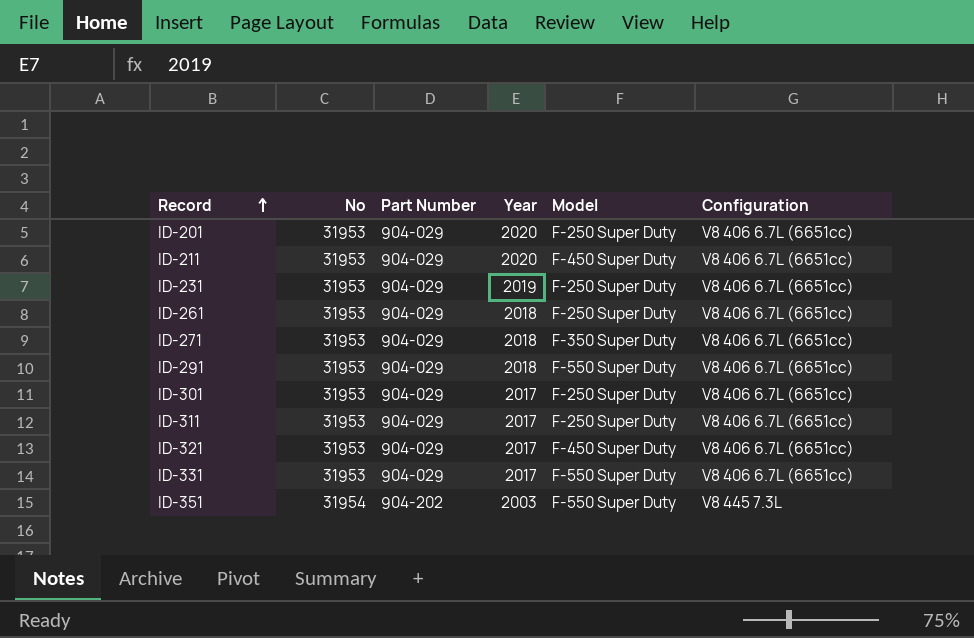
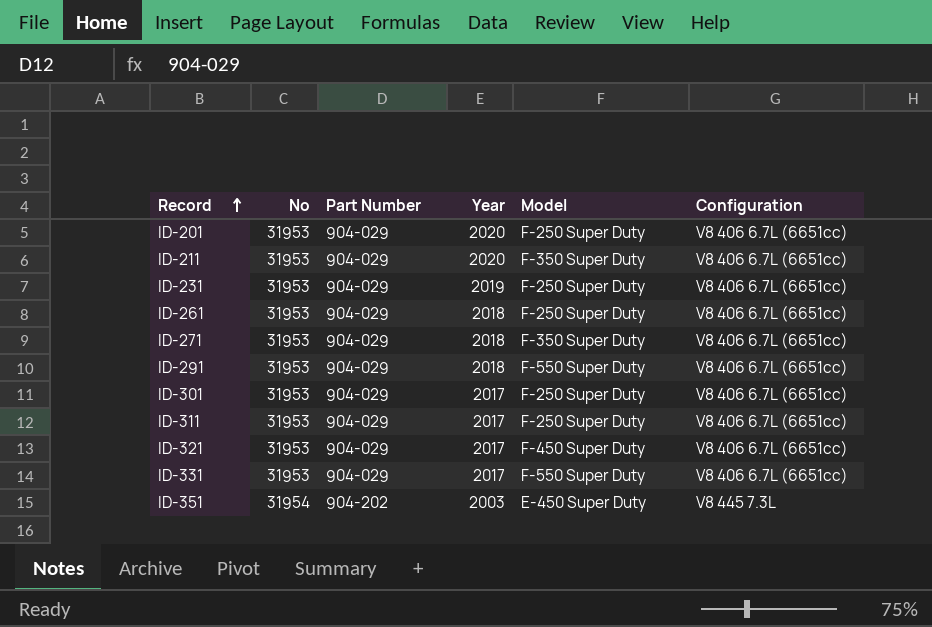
ID-211 | Model: F-450 Super Duty -> F-350 Super Duty
ID-351 | Model: F-550 Super Duty -> E-450 Super Duty

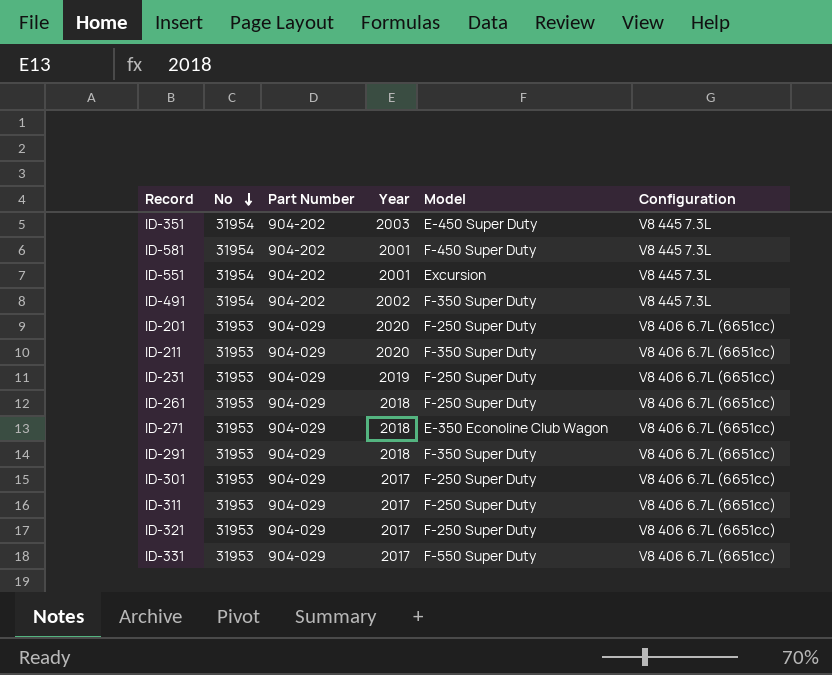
row order: Record ascending -> No descending
row ID-581: none -> 31954 | 904-202 | 2001 | F-450 Super Duty | V8 445 7.3L
row ID-551: none -> 31954 | 904-202 | 2001 | Excursion | V8 445 7.3L
row ID-491: none -> 31954 | 904-202 | 2002 | F-350 Super Duty | V8 445 7.3L
ID-271 | Model: F-350 Super Duty -> E-350 Econoline Club Wagon
ID-291 | Model: F-550 Super Duty -> F-350 Super Duty
ID-321 | Model: F-450 Super Duty -> F-250 Super Duty

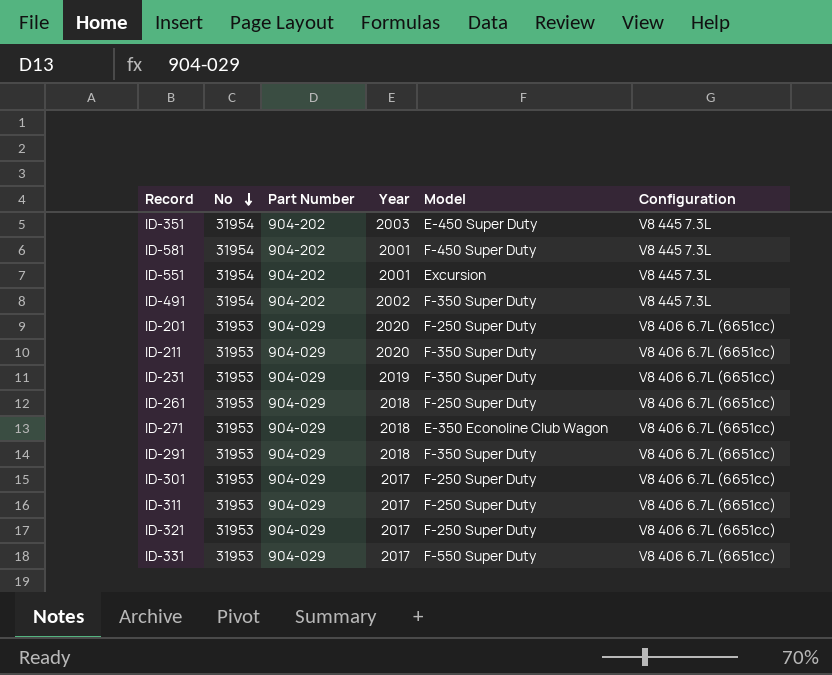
ID-231 | Model: F-250 Super Duty -> F-350 Super Duty

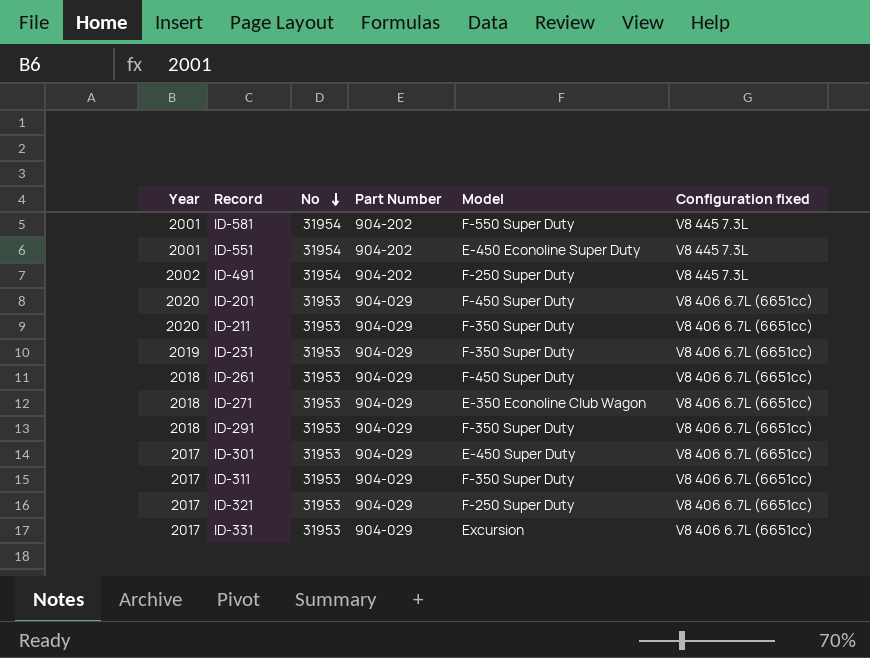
column Year | position: 4 -> 1
column name: Configuration -> Configuration fixed
row ID-351: 31954 | 904-202 | 2003 | E-450 Super Duty | V8 445 7.3L -> none
ID-581 | Model: F-450 Super Duty -> F-550 Super Duty
ID-551 | Model: Excursion -> E-450 Econoline Super Duty
ID-491 | Model: F-350 Super Duty -> F-250 Super Duty
ID-201 | Model: F-250 Super Duty -> F-450 Super Duty
ID-261 | Model: F-250 Super Duty -> F-450 Super Duty
ID-301 | Model: F-250 Super Duty -> E-450 Super Duty
ID-311 | Model: F-250 Super Duty -> F-350 Super Duty
ID-331 | Model: F-550 Super Duty -> Excursion

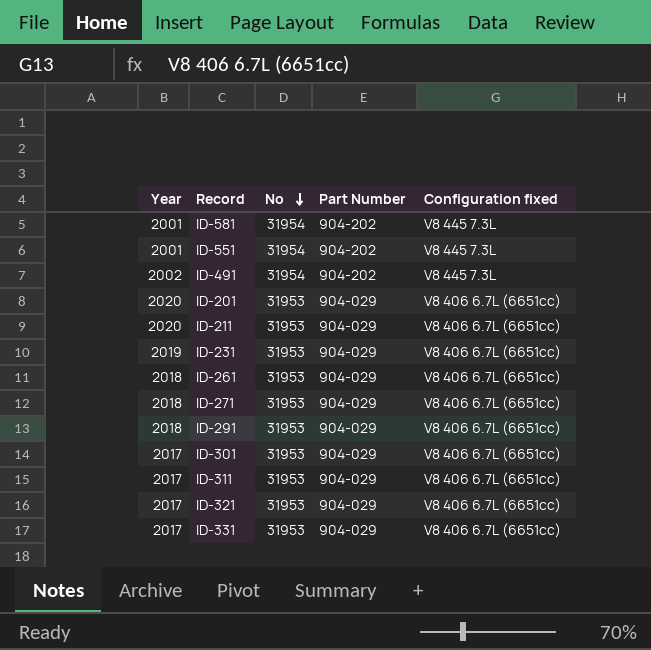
column Model | position: 5 -> none

